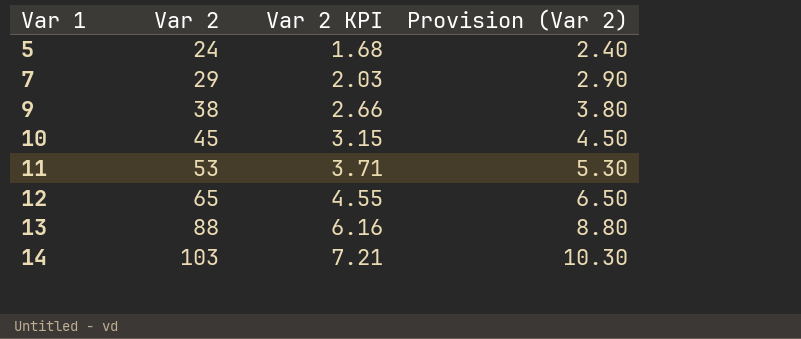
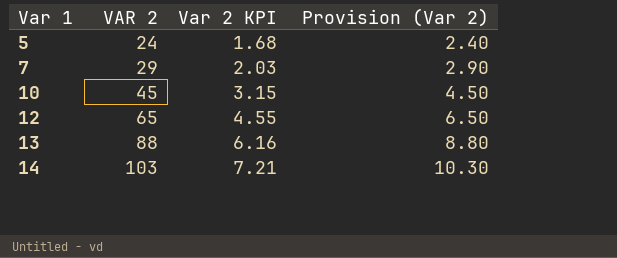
column name: Var 2 -> VAR 2
row 9: 38 | 2.66 | 3.80 -> none
row 11: 53 | 3.71 | 5.30 -> none

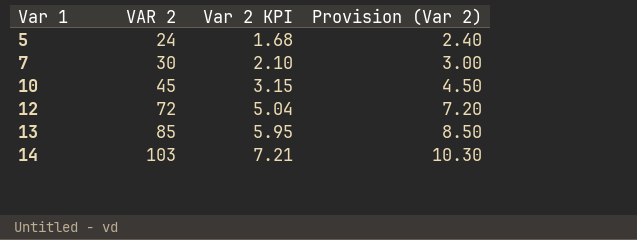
7 | VAR 2: 29 -> 30
7 | Var 2 KPI: 2.03 -> 2.10
7 | Provision (Var 2): 2.90 -> 3.00
12 | VAR 2: 65 -> 72
12 | Var 2 KPI: 4.55 -> 5.04
12 | Provision (Var 2): 6.50 -> 7.20
13 | VAR 2: 88 -> 85
13 | Var 2 KPI: 6.16 -> 5.95
13 | Provision (Var 2): 8.80 -> 8.50

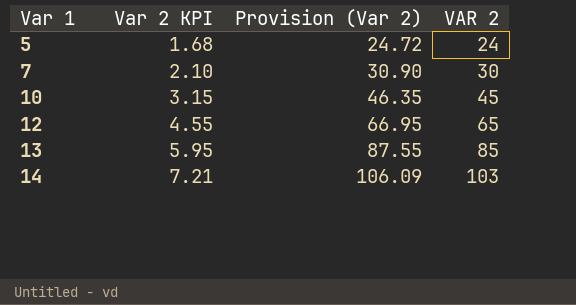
column Provision (Var 2) | formula: [VAR 2] * 0.1 -> [VAR 2] * 1.03
column VAR 2 | position: 2 -> 4
12 | Var 2 KPI: 5.04 -> 4.55
12 | VAR 2: 72 -> 65

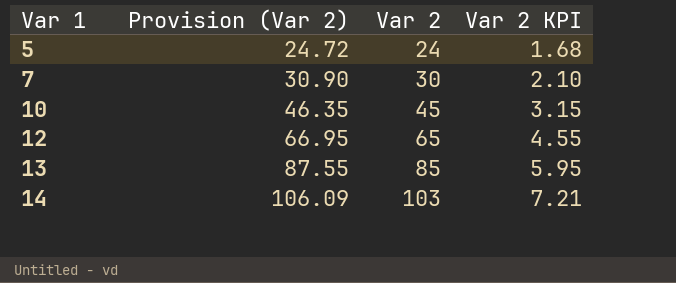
column name: VAR 2 -> Var 2
column Var 2 KPI | position: 2 -> 4

